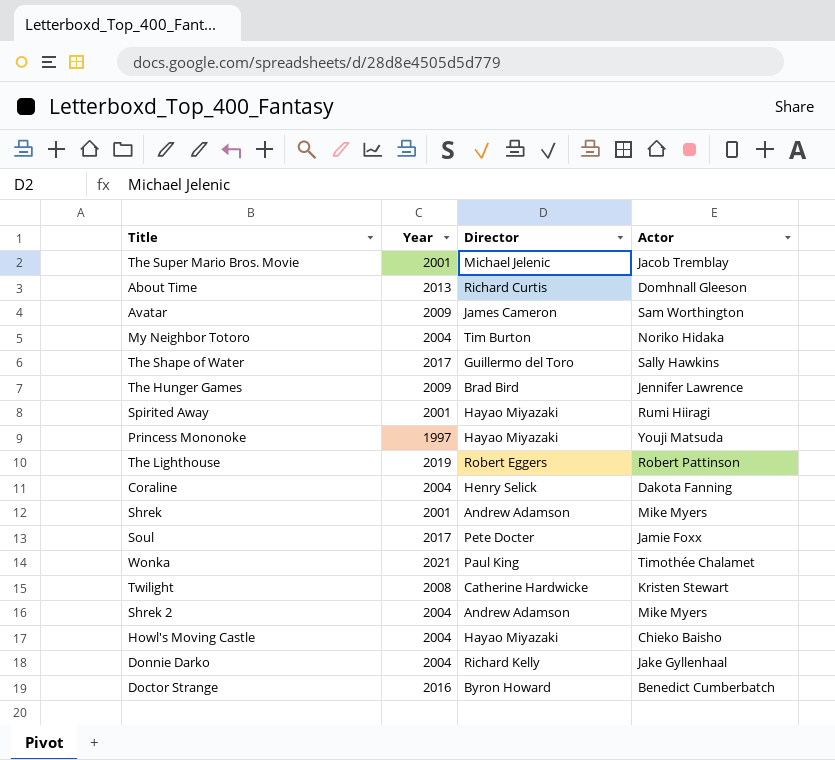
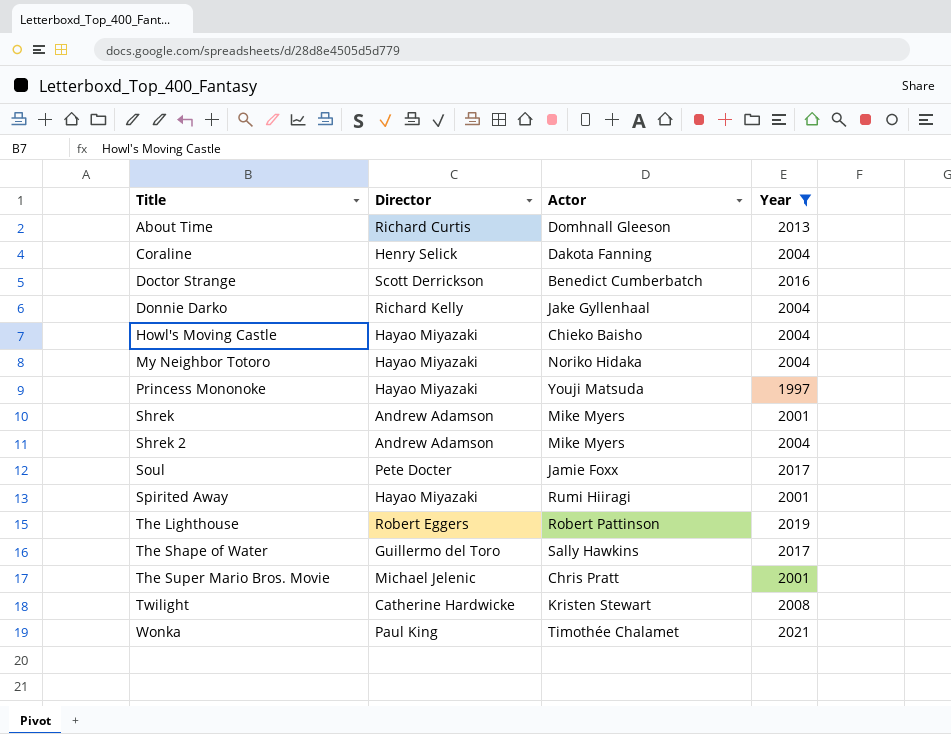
filter: none -> Year != 2009
row order: none -> Title ascending
column Year | position: 2 -> 4
Doctor Strange | Director: Byron Howard -> Scott Derrickson
My Neighbor Totoro | Director: Tim Burton -> Hayao Miyazaki
The Super Mario Bros. Movie | Actor: Jacob Tremblay -> Chris Pratt

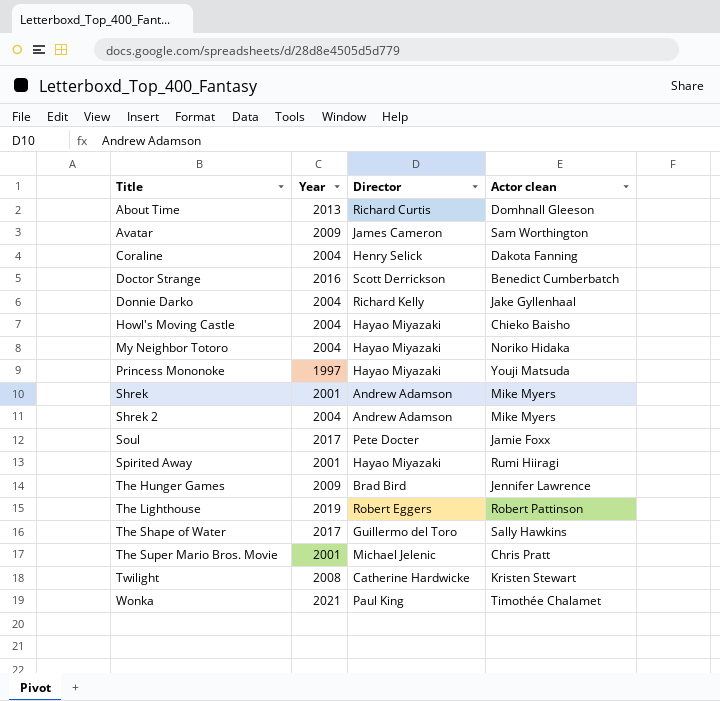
filter: Year != 2009 -> none
column Year | position: 4 -> 2
column name: Actor -> Actor clean

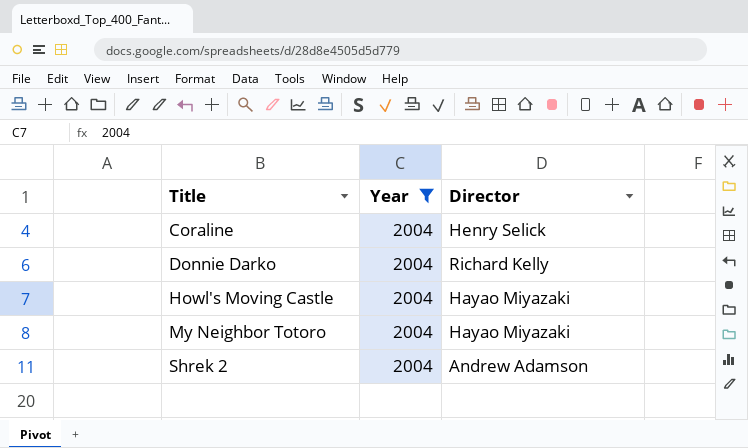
filter: none -> Year = 2004
column Actor clean | position: 4 -> none

